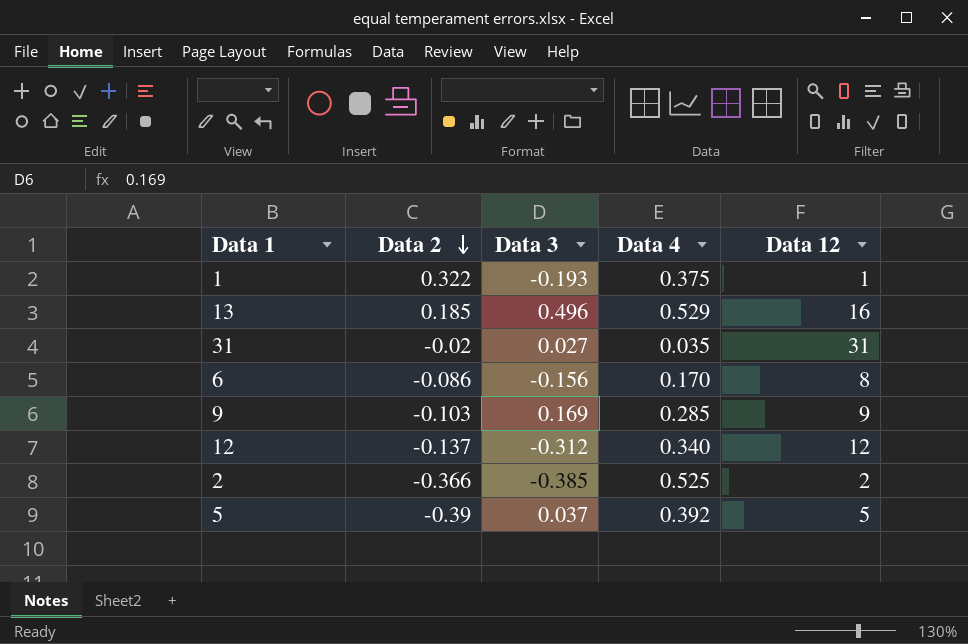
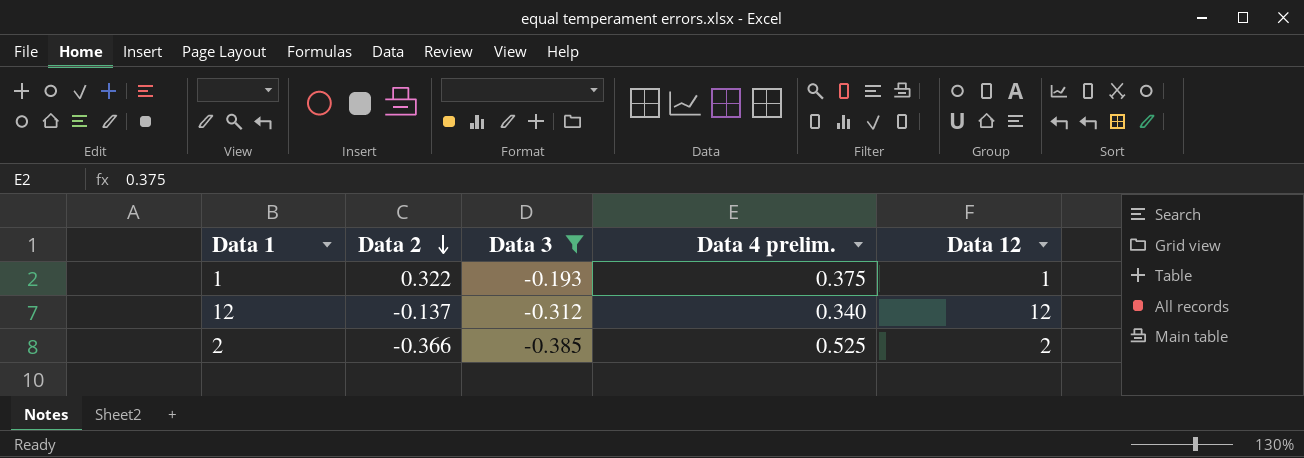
filter: none -> Data 3 <= -0.193
column name: Data 4 -> Data 4 prelim.

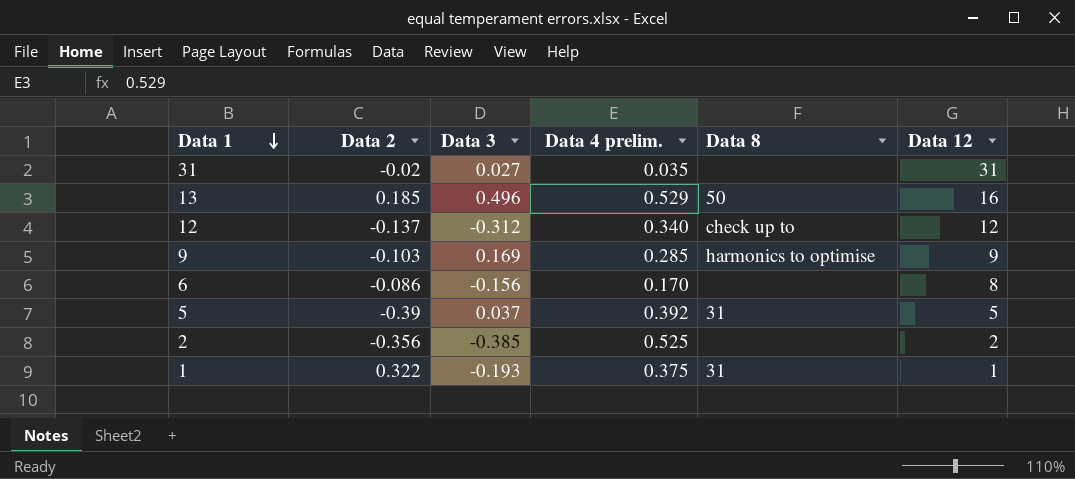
filter: Data 3 <= -0.193 -> none
row order: Data 2 descending -> Data 1 descending
column Data 8 | position: none -> 5
2 | Data 2: -0.366 -> -0.356

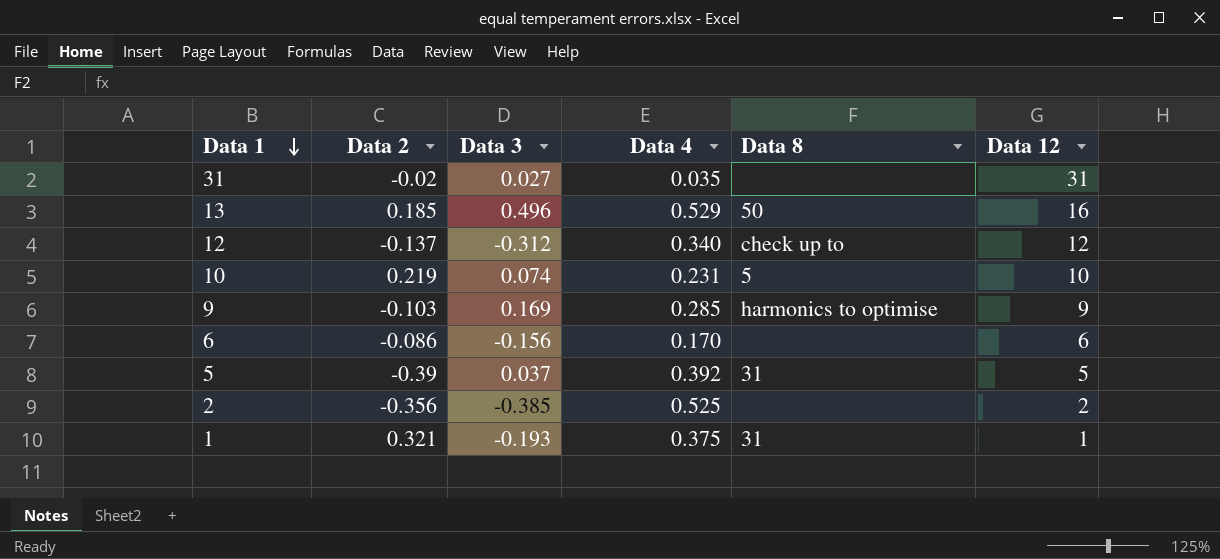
column name: Data 4 prelim. -> Data 4
row 10: none -> 0.219 | 0.074 | 0.231 | 5 | 10
6 | Data 12: 8 -> 6
1 | Data 2: 0.322 -> 0.321

